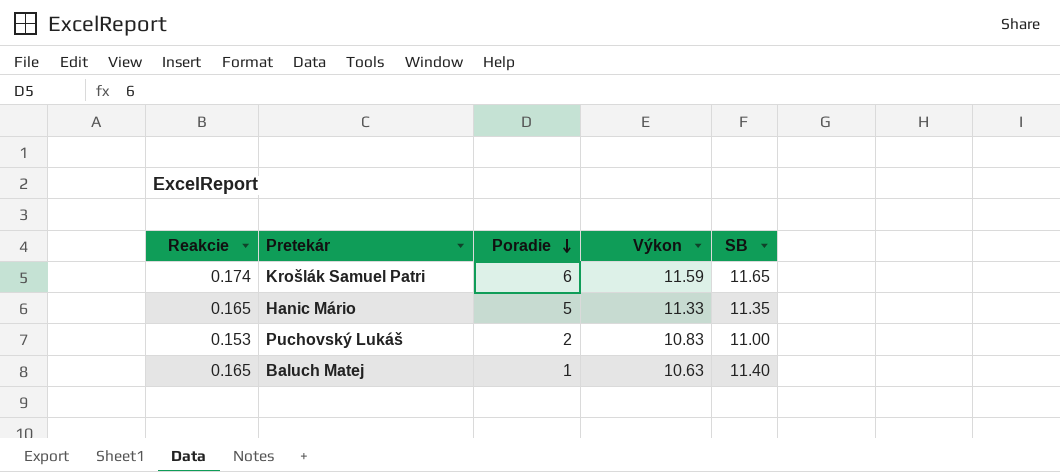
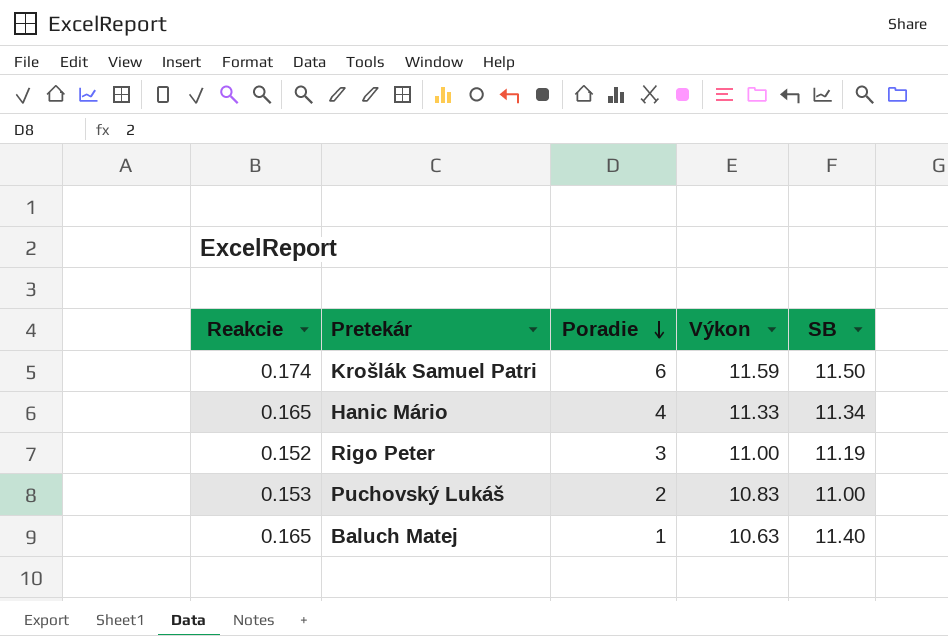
Krošlák Samuel Patri | SB: 11.65 -> 11.50
Hanic Mário | Poradie: 5 -> 4
Hanic Mário | SB: 11.35 -> 11.34
row Rigo Peter: none -> 0.152 | 3 | 11.00 | 11.19

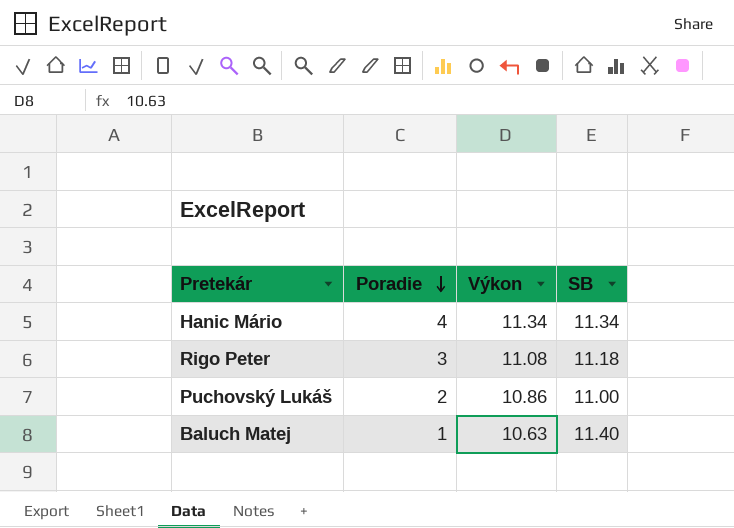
column Reakcie | position: 1 -> none
row Krošlák Samuel Patri: 0.174 | 6 | 11.59 | 11.50 -> none
Hanic Mário | Výkon: 11.33 -> 11.34
Rigo Peter | Výkon: 11.00 -> 11.08
Rigo Peter | SB: 11.19 -> 11.18
Puchovský Lukáš | Výkon: 10.83 -> 10.86

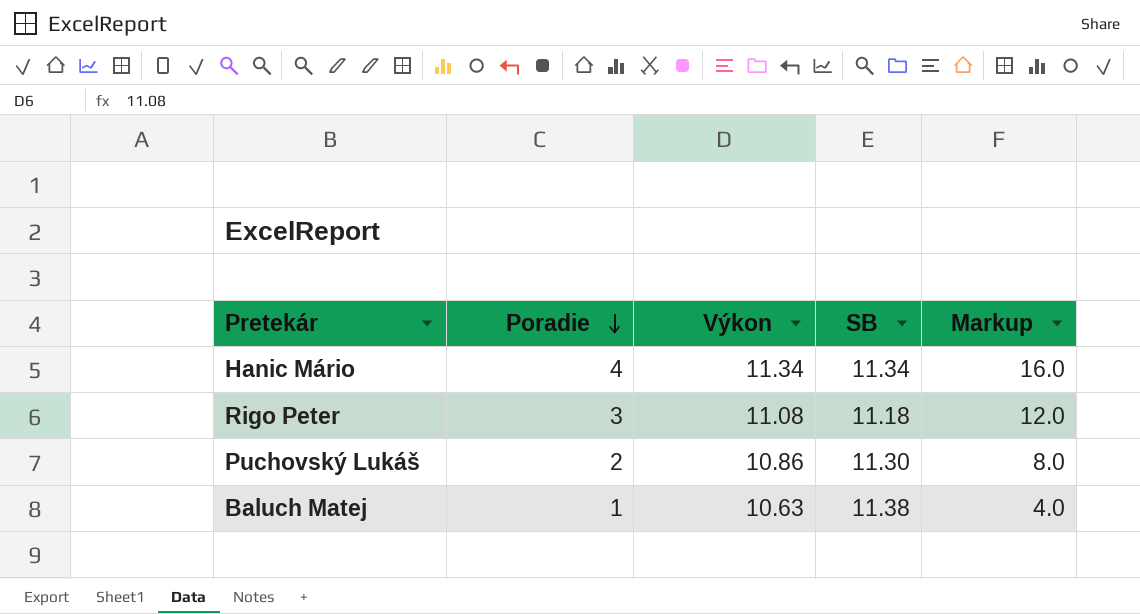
column Markup | formula: none -> [Poradie] * 4
Puchovský Lukáš | SB: 11.00 -> 11.30
Baluch Matej | SB: 11.40 -> 11.38

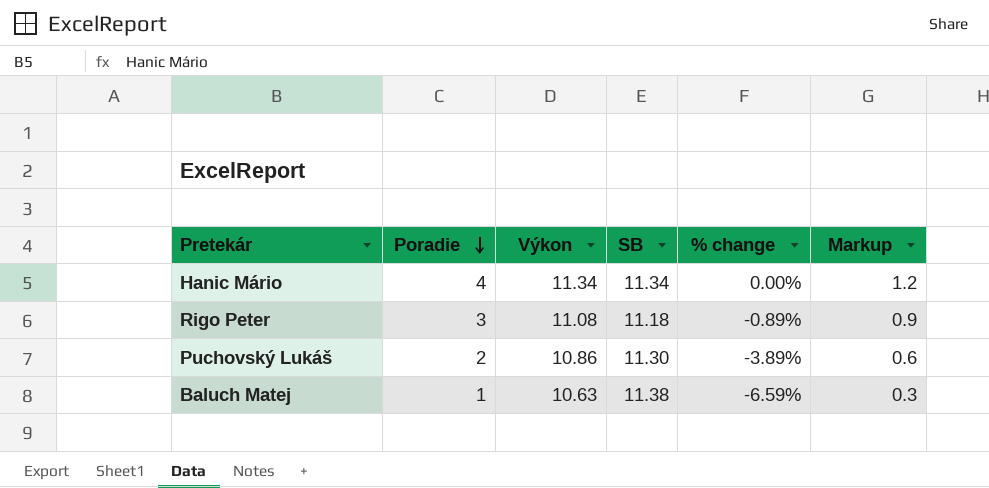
column % change | formula: none -> ([Výkon] - [SB]) / [SB]
column Markup | formula: [Poradie] * 4 -> [Poradie] * 0.3

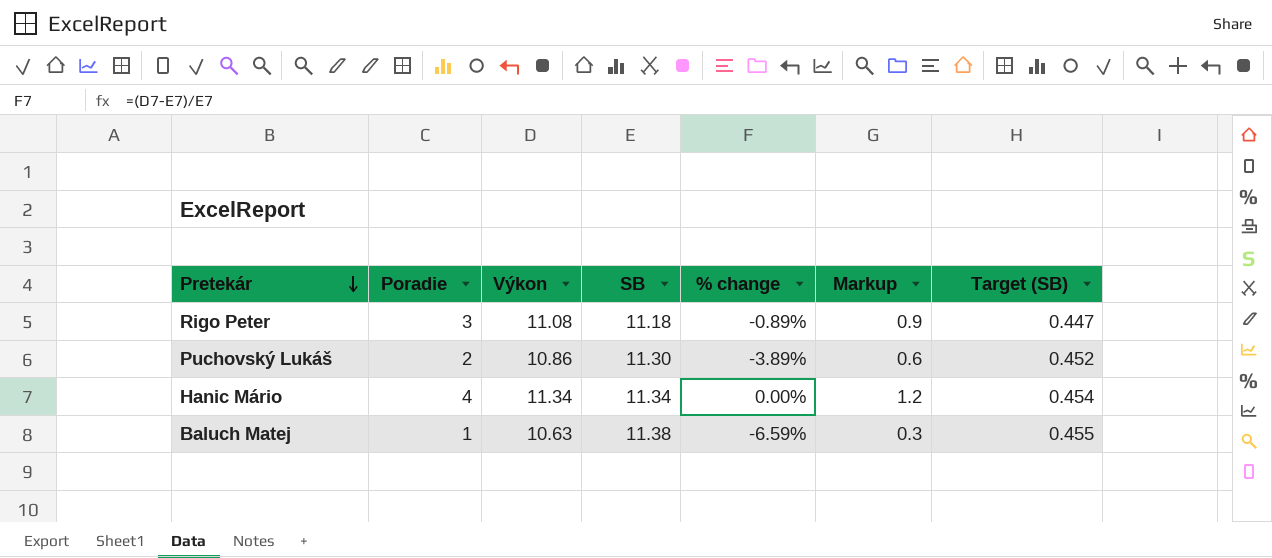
row order: Poradie descending -> Pretekár descending
column Target (SB) | formula: none -> [SB] * 0.04

